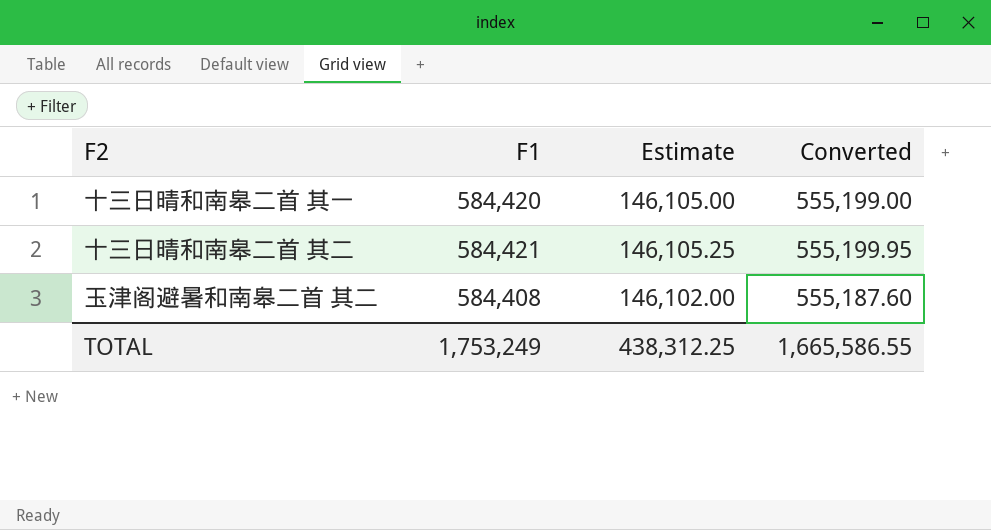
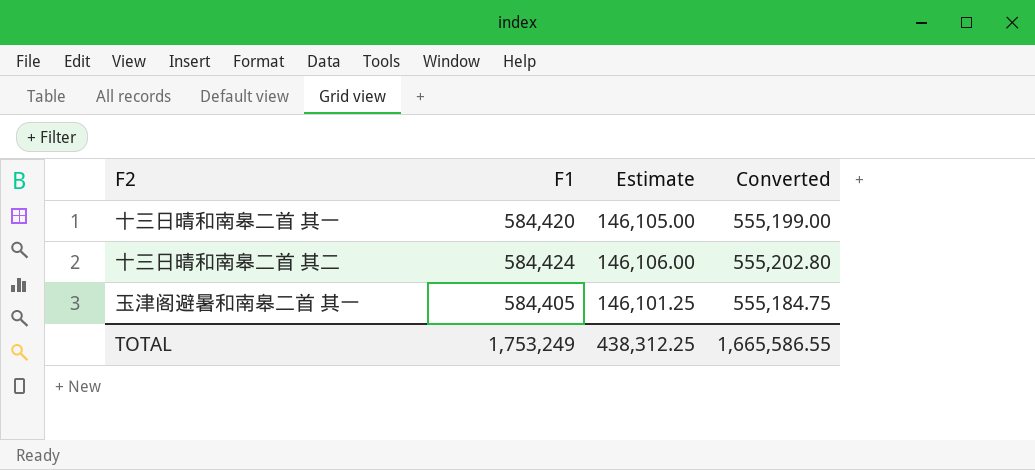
row 玉津阁避暑和南皋二首 其二: 584,408 | 146,102.00 | 555,187.60 -> none
十三日晴和南皋二首 其二 | F1: 584,421 -> 584,424
十三日晴和南皋二首 其二 | Estimate: 146,105.25 -> 146,106.00
十三日晴和南皋二首 其二 | Converted: 555,199.95 -> 555,202.80
row 玉津阁避暑和南皋二首 其一: none -> 584,405 | 146,101.25 | 555,184.75

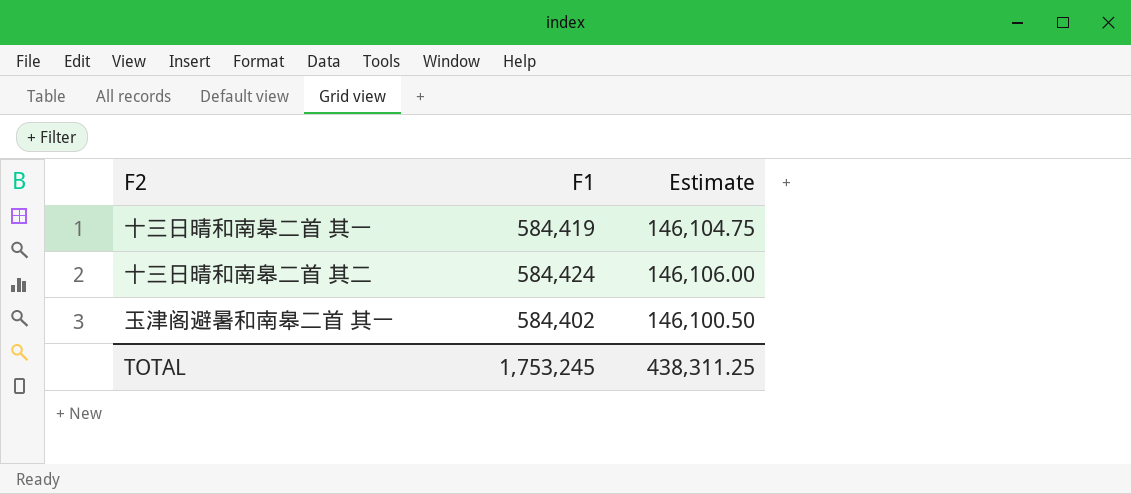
column Converted | formula: [F1] * 0.95 -> none
十三日晴和南皋二首 其一 | F1: 584,420 -> 584,419
十三日晴和南皋二首 其一 | Estimate: 146,105.00 -> 146,104.75
玉津阁避暑和南皋二首 其一 | F1: 584,405 -> 584,402
玉津阁避暑和南皋二首 其一 | Estimate: 146,101.25 -> 146,100.50
TOTAL | F1: 1,753,249 -> 1,753,245
TOTAL | Estimate: 438,312.25 -> 438,311.25

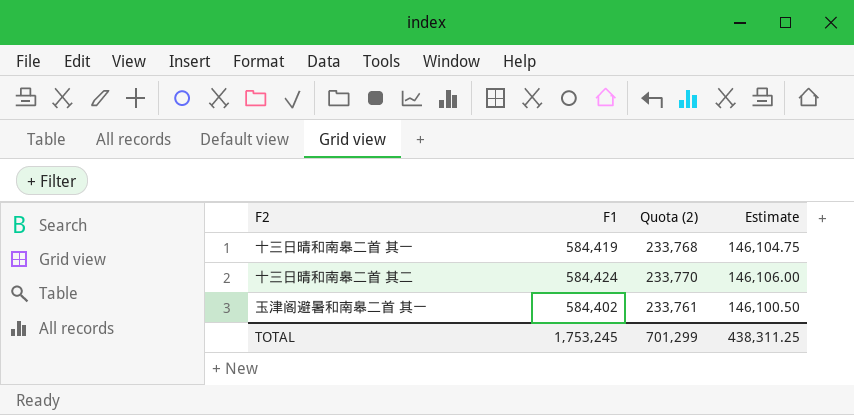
column Quota (2) | formula: none -> [F1] * 0.4

